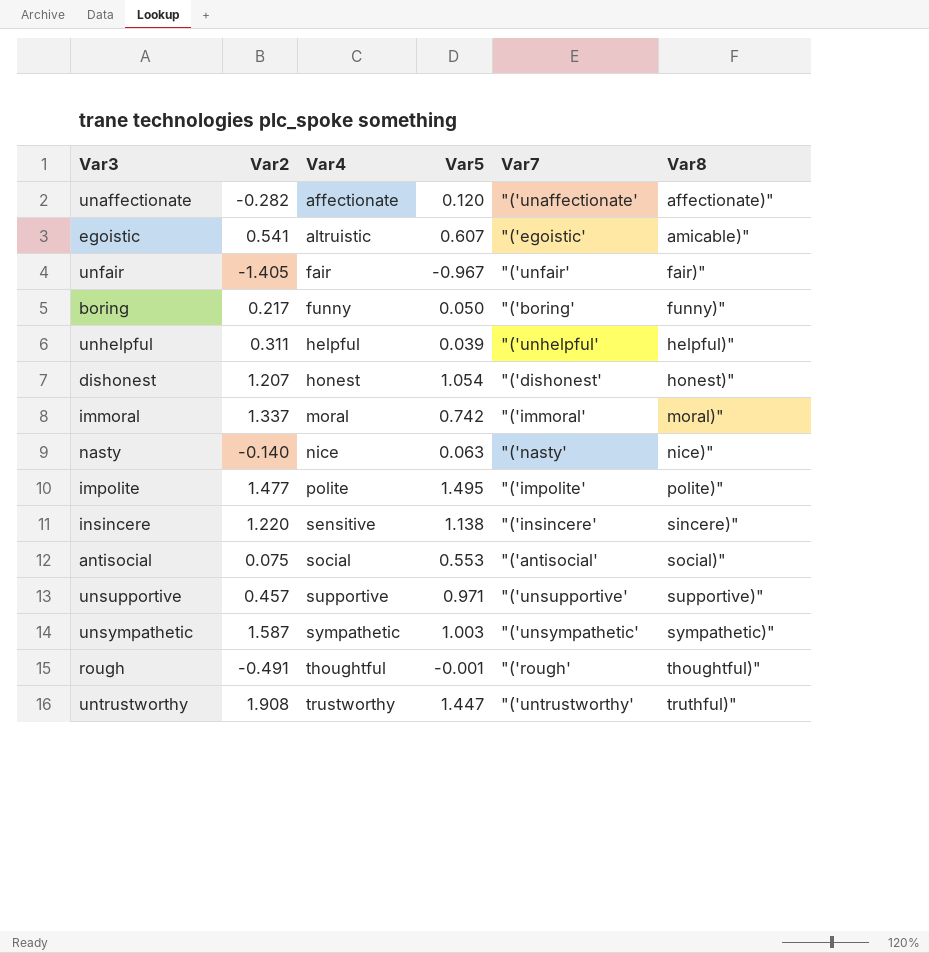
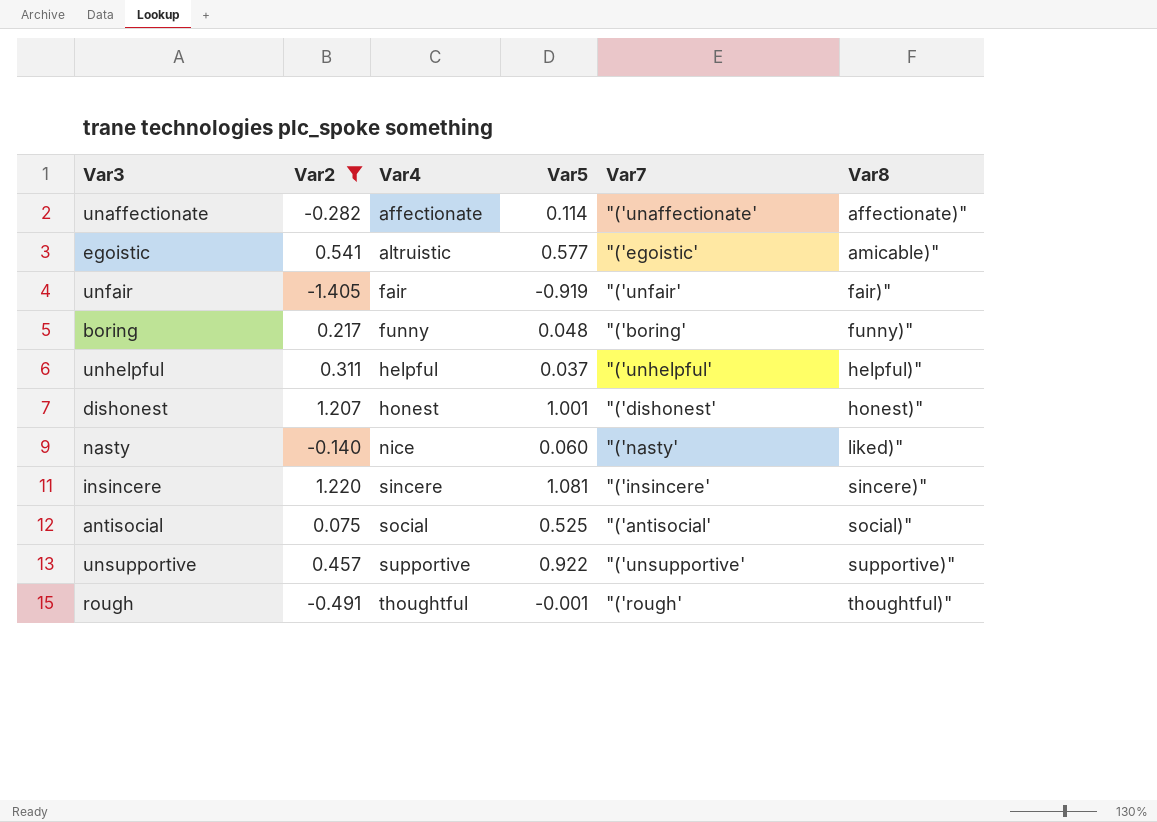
filter: none -> Var2 <= 1.220
unaffectionate | Var5: 0.120 -> 0.114
egoistic | Var5: 0.607 -> 0.577
unfair | Var5: -0.967 -> -0.919
boring | Var5: 0.050 -> 0.048
unhelpful | Var5: 0.039 -> 0.037
dishonest | Var5: 1.054 -> 1.001
nasty | Var5: 0.063 -> 0.060
nasty | Var8: nice)" -> liked)"
insincere | Var4: sensitive -> sincere
insincere | Var5: 1.138 -> 1.081
antisocial | Var5: 0.553 -> 0.525
unsupportive | Var5: 0.971 -> 0.922

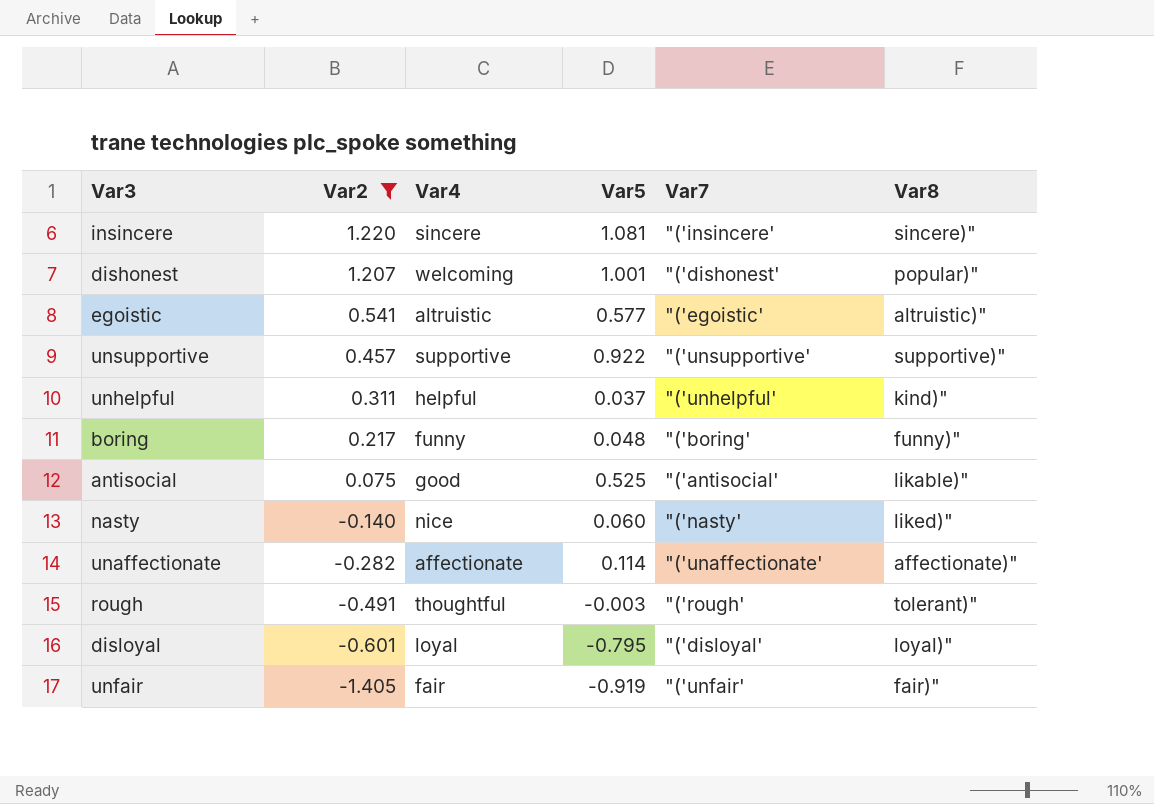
row order: Var4 ascending -> Var2 descending
dishonest | Var4: honest -> welcoming
dishonest | Var8: honest)" -> popular)"
egoistic | Var8: amicable)" -> altruistic)"
unhelpful | Var8: helpful)" -> kind)"
antisocial | Var4: social -> good
antisocial | Var8: social)" -> likable)"
rough | Var5: -0.001 -> -0.003
rough | Var8: thoughtful)" -> tolerant)"
row disloyal: none -> -0.601 | loyal | -0.795 | "('disloyal' | loyal)"

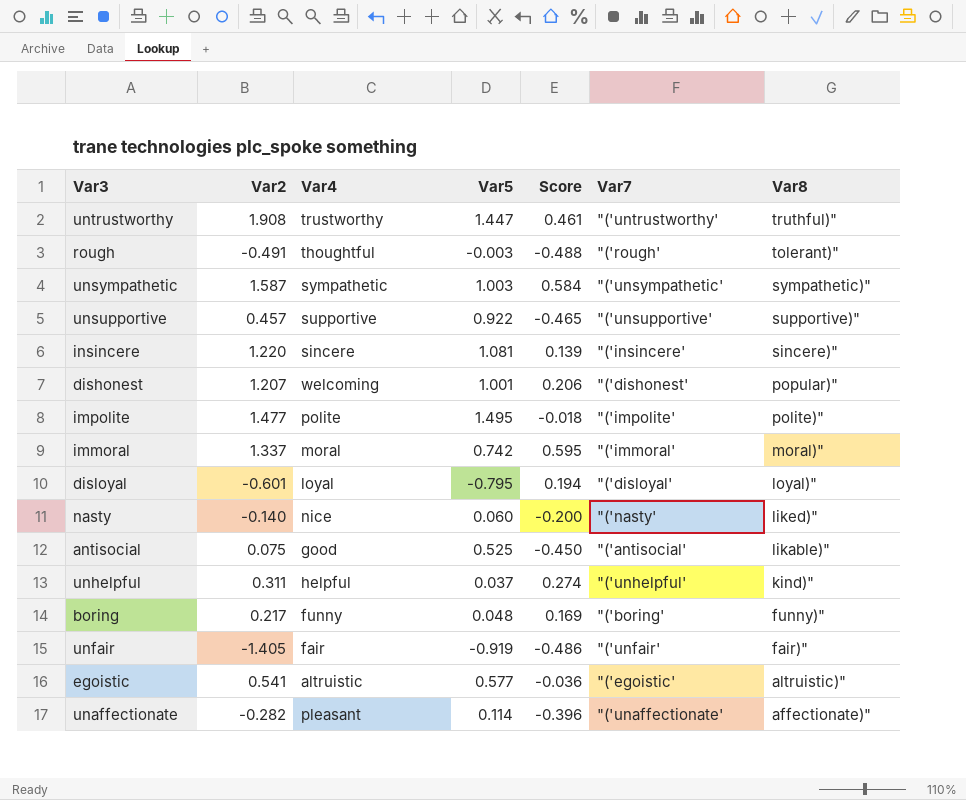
filter: Var2 <= 1.220 -> none
row order: Var2 descending -> Var8 descending
column Score | formula: none -> [Var2] - [Var5]
unaffectionate | Var4: affectionate -> pleasant

